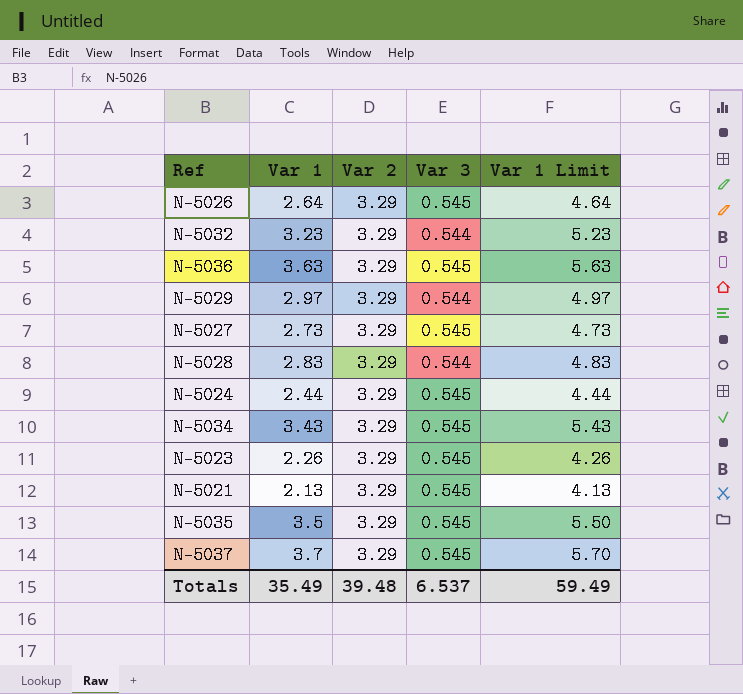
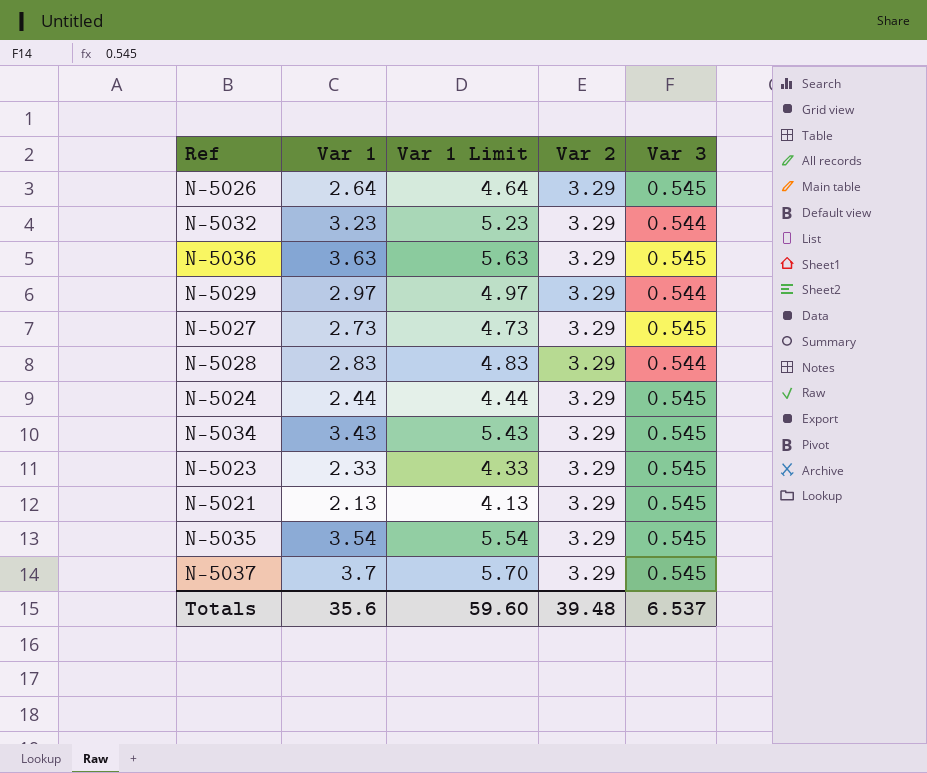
column Var 1 Limit | position: 5 -> 3
N-5023 | Var 1: 2.26 -> 2.33
N-5023 | Var 1 Limit: 4.26 -> 4.33
N-5035 | Var 1: 3.5 -> 3.54
N-5035 | Var 1 Limit: 5.50 -> 5.54
Totals | Var 1: 35.49 -> 35.6
Totals | Var 1 Limit: 59.49 -> 59.60

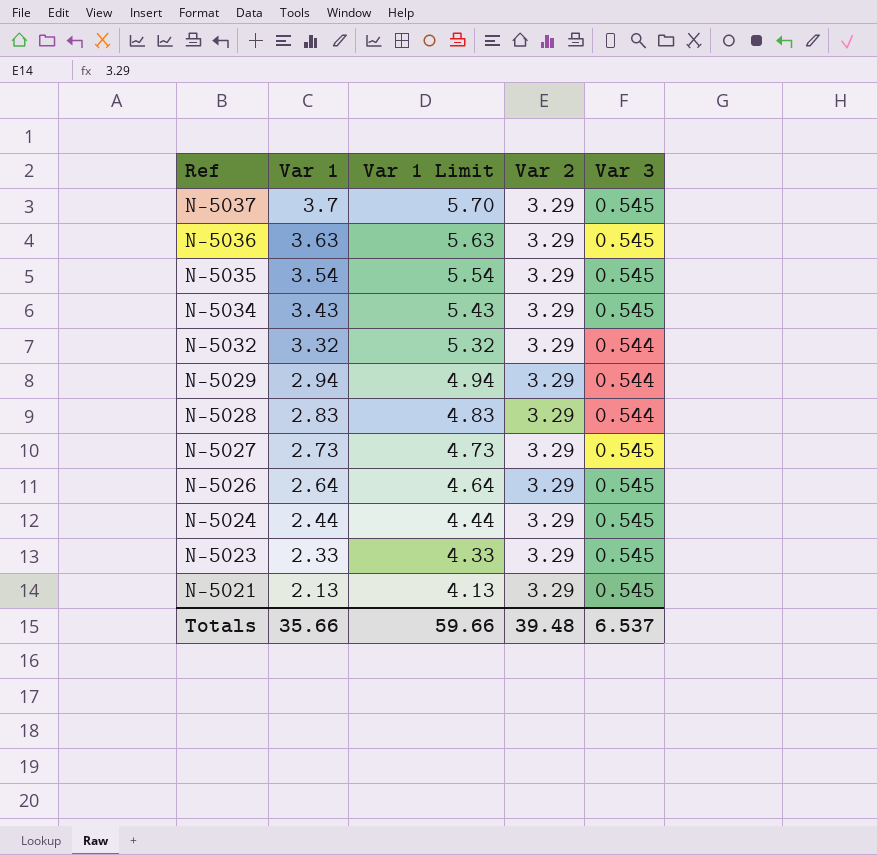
row order: none -> Ref descending
N-5032 | Var 1: 3.23 -> 3.32
N-5032 | Var 1 Limit: 5.23 -> 5.32
N-5029 | Var 1: 2.97 -> 2.94
N-5029 | Var 1 Limit: 4.97 -> 4.94
Totals | Var 1: 35.6 -> 35.66
Totals | Var 1 Limit: 59.60 -> 59.66

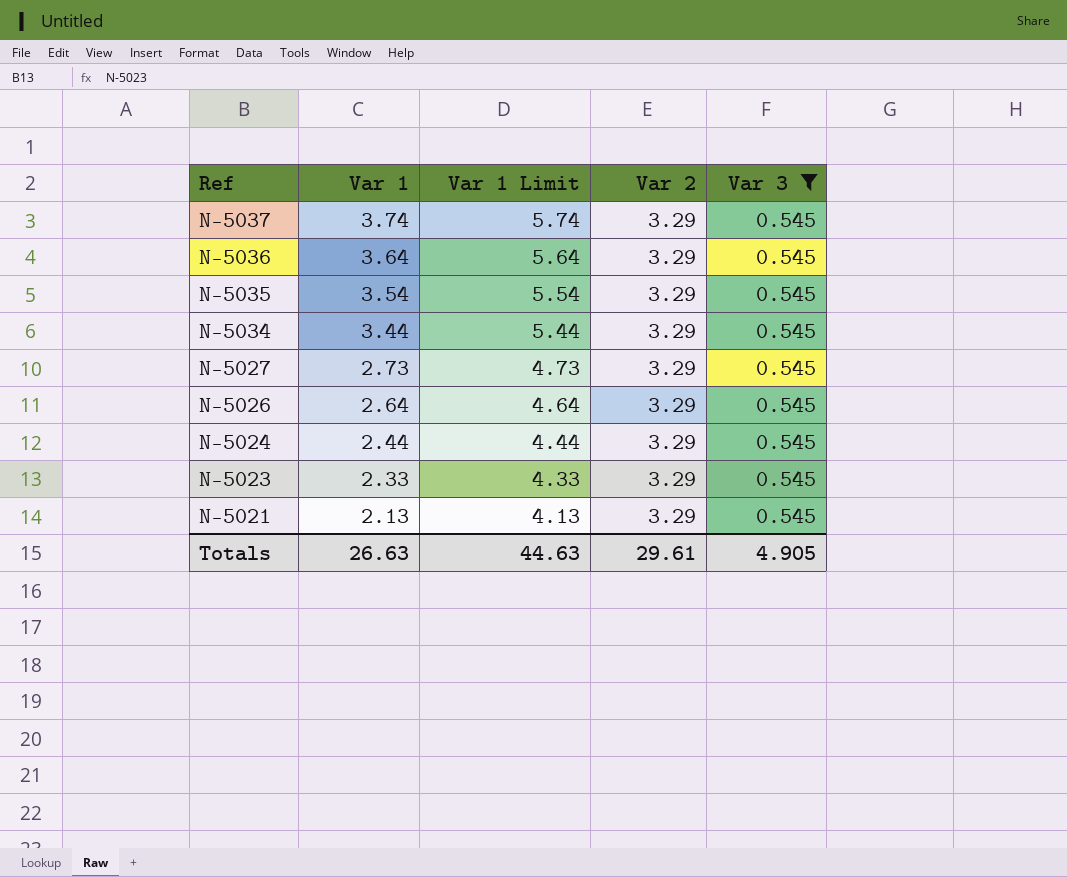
filter: none -> Var 3 = 0.545
N-5037 | Var 1: 3.7 -> 3.74
N-5037 | Var 1 Limit: 5.70 -> 5.74
N-5036 | Var 1: 3.63 -> 3.64
N-5036 | Var 1 Limit: 5.63 -> 5.64
N-5034 | Var 1: 3.43 -> 3.44
N-5034 | Var 1 Limit: 5.43 -> 5.44
Totals | Var 1: 35.66 -> 26.63
Totals | Var 1 Limit: 59.66 -> 44.63
Totals | Var 2: 39.48 -> 29.61
Totals | Var 3: 6.537 -> 4.905

